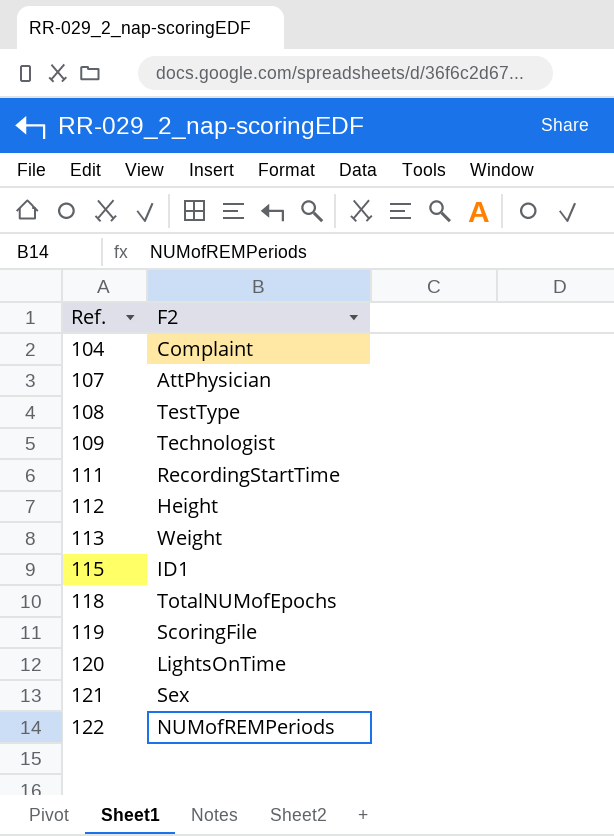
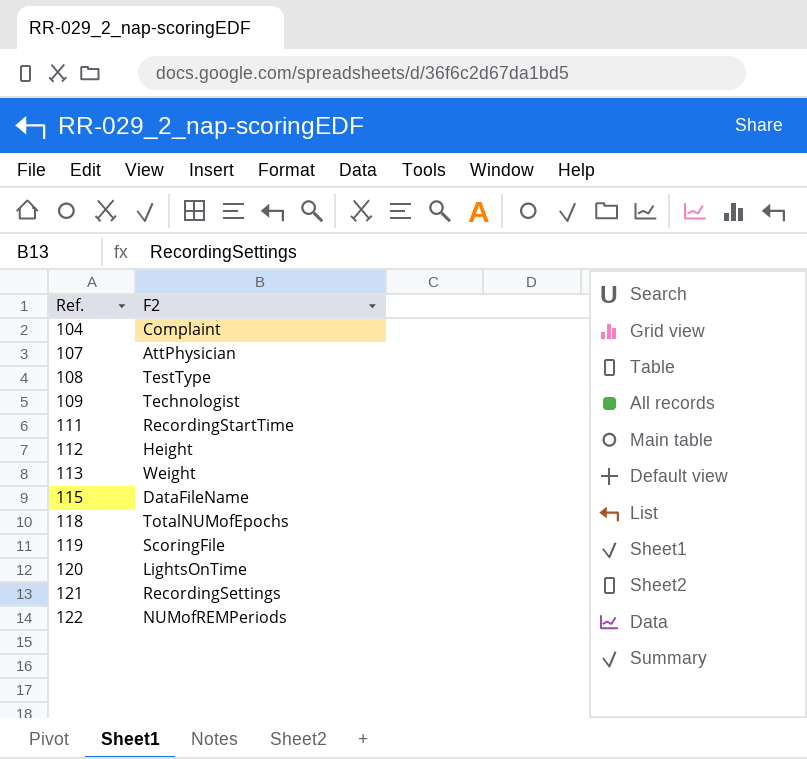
115 | F2: ID1 -> DataFileName
121 | F2: Sex -> RecordingSettings

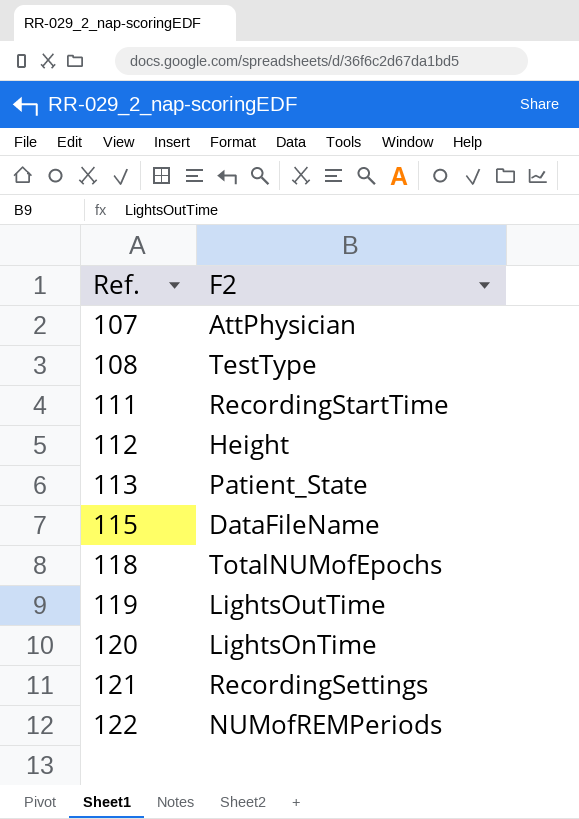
row 104: Complaint -> none
row 109: Technologist -> none
113 | F2: Weight -> Patient_State
119 | F2: ScoringFile -> LightsOutTime

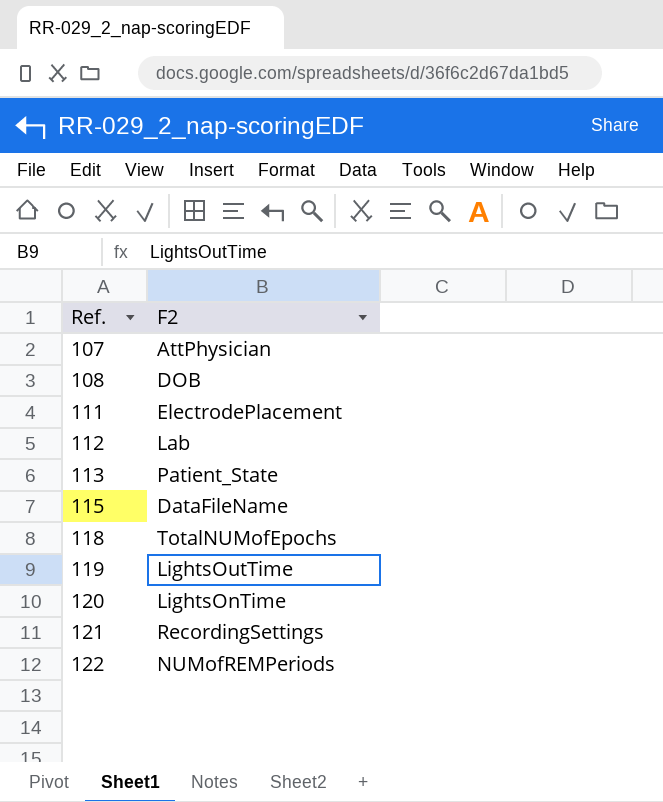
108 | F2: TestType -> DOB
111 | F2: RecordingStartTime -> ElectrodePlacement
112 | F2: Height -> Lab

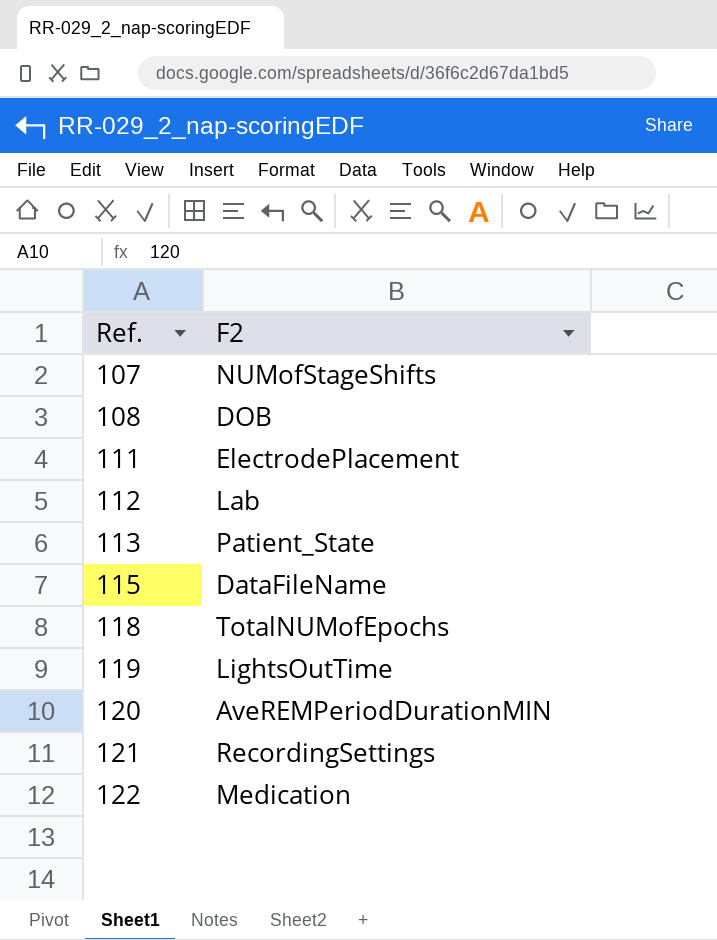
107 | F2: AttPhysician -> NUMofStageShifts
120 | F2: LightsOnTime -> AveREMPeriodDurationMIN
122 | F2: NUMofREMPeriods -> Medication

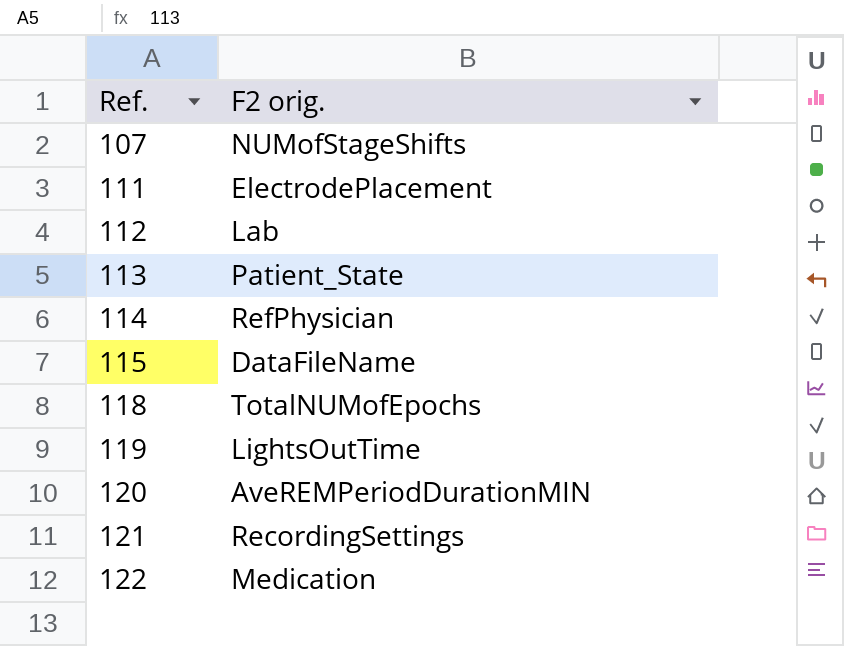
column name: F2 -> F2 orig.
row 108: DOB -> none
row 114: none -> RefPhysician

